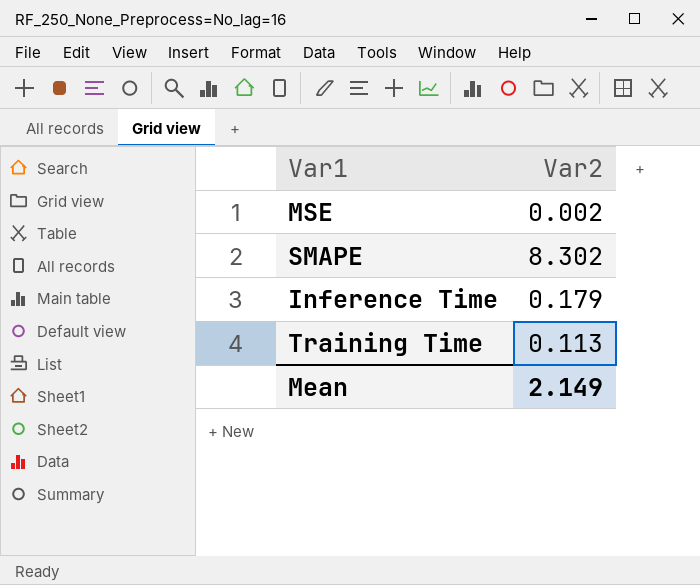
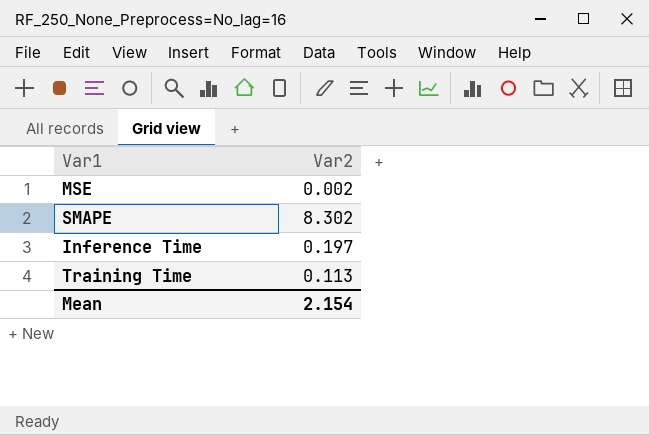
Inference Time | Var2: 0.179 -> 0.197
Mean | Var2: 2.149 -> 2.154

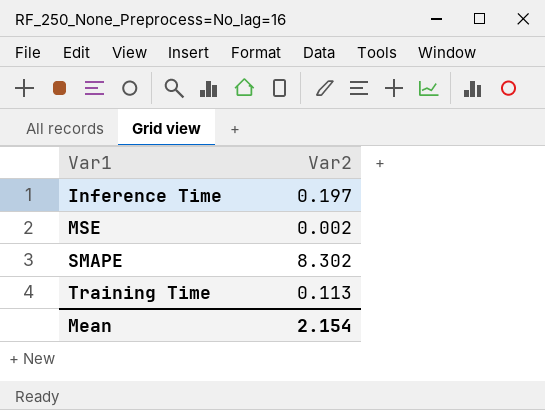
row order: none -> Var1 ascending

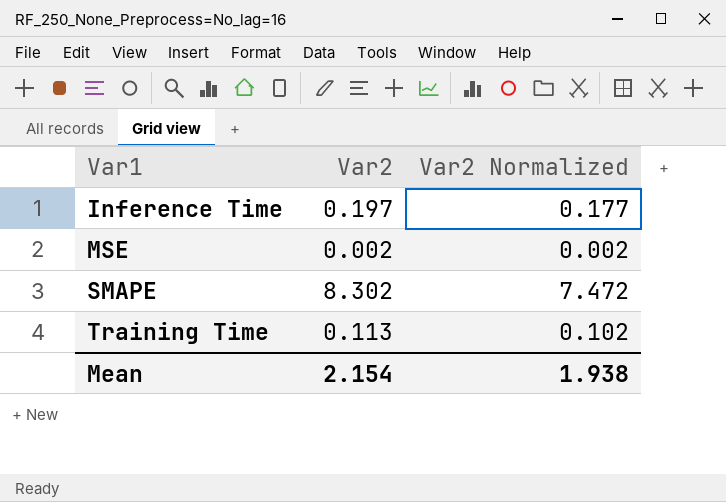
column Var2 Normalized | formula: none -> [Var2] * 0.9

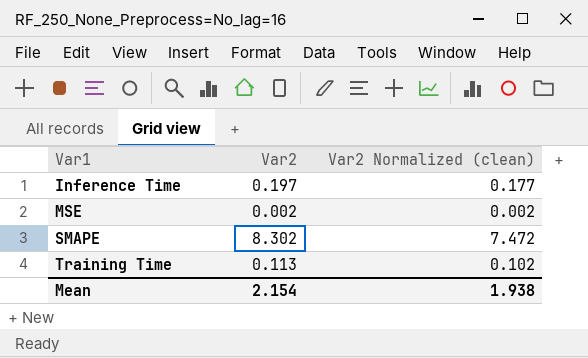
column name: Var2 Normalized -> Var2 Normalized (clean)

